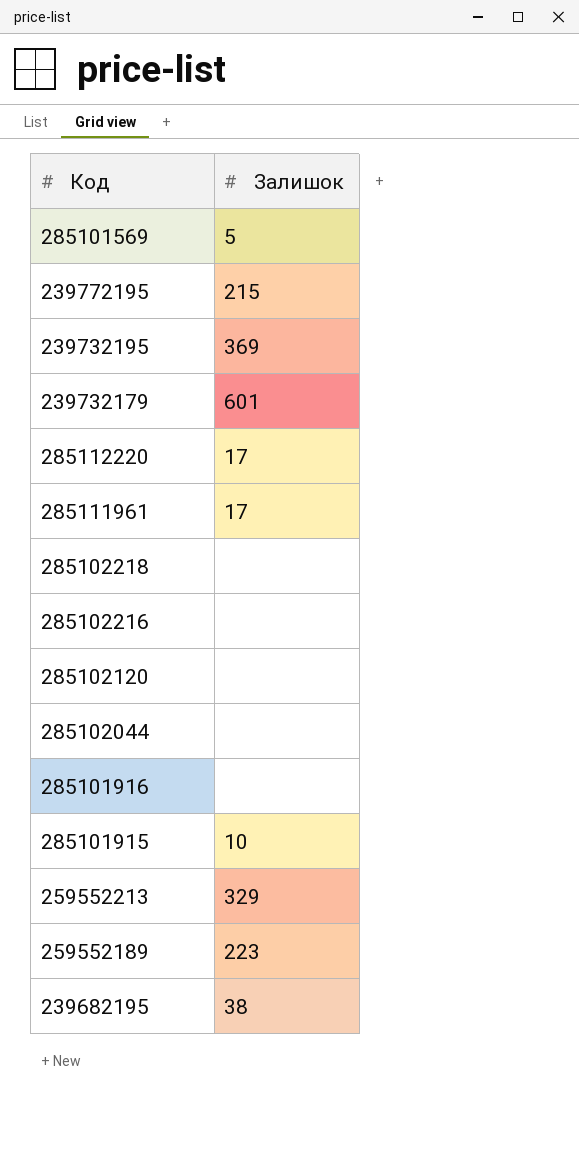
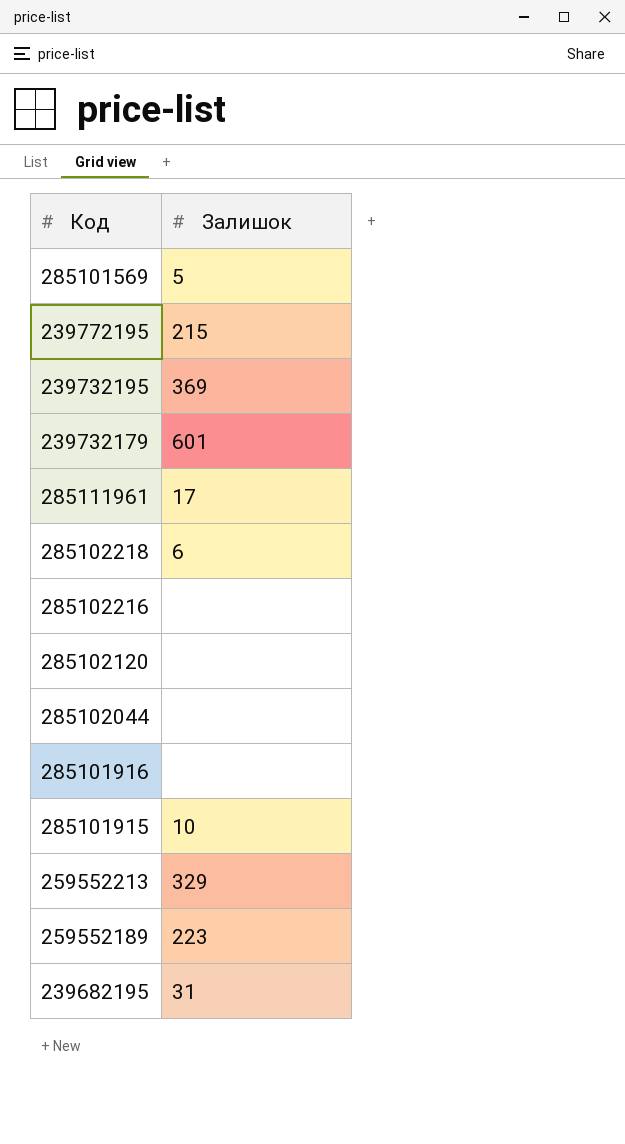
row 285112220: 17 -> none
285102218 | Залишок: none -> 6
239682195 | Залишок: 38 -> 31

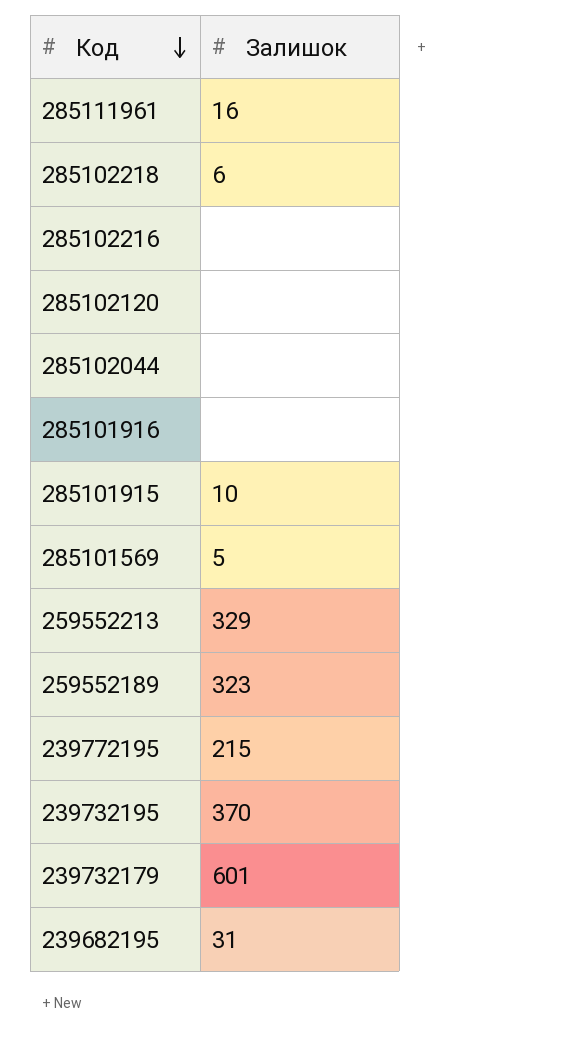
row order: none -> Код descending
285111961 | Залишок: 17 -> 16
259552189 | Залишок: 223 -> 323
239732195 | Залишок: 369 -> 370

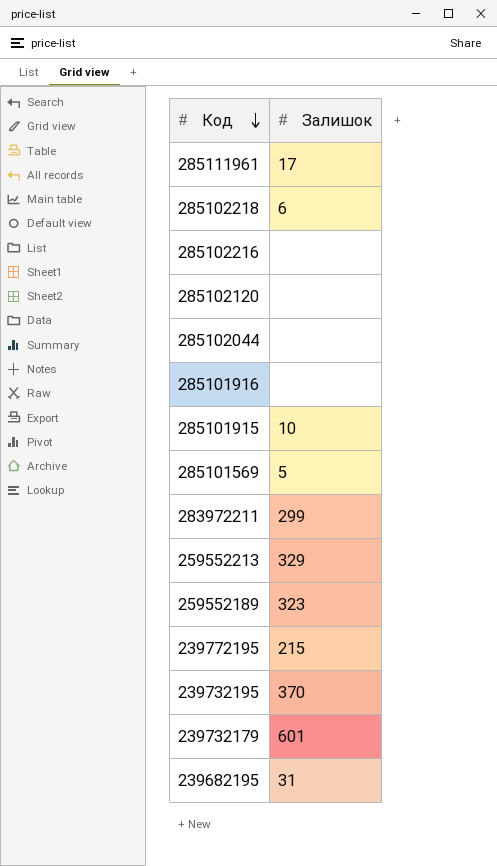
285111961 | Залишок: 16 -> 17
row 283972211: none -> 299

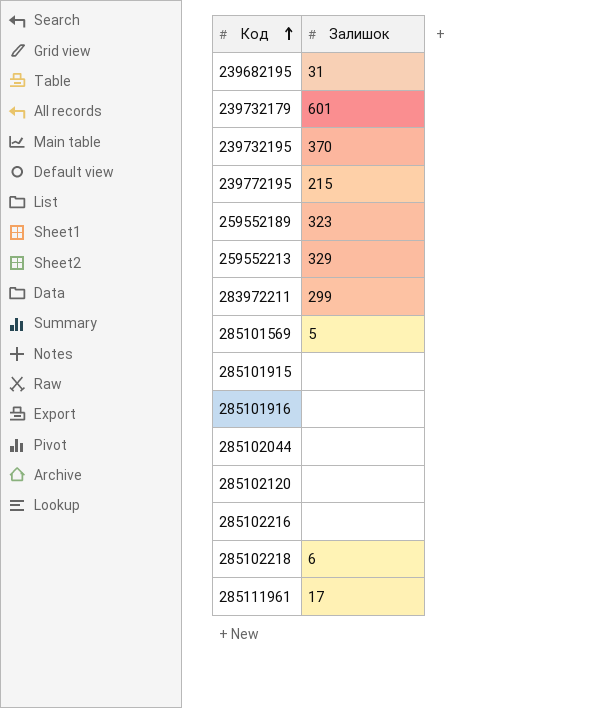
row order: Код descending -> Код ascending
285101915 | Залишок: 10 -> none

